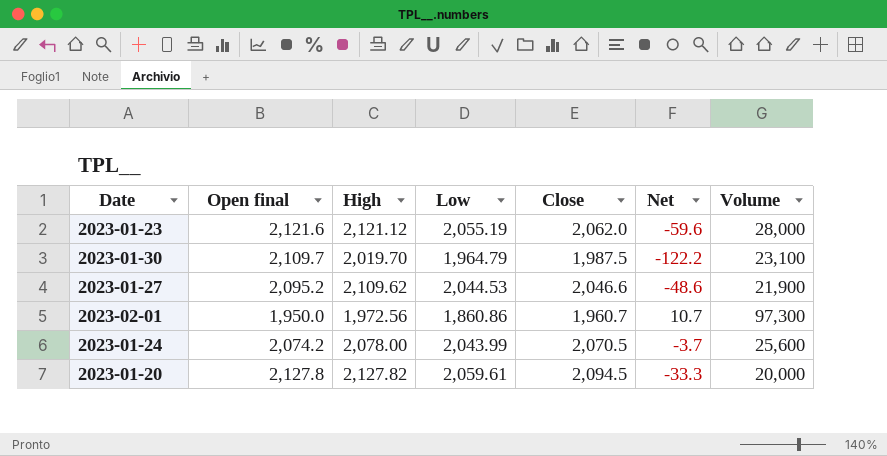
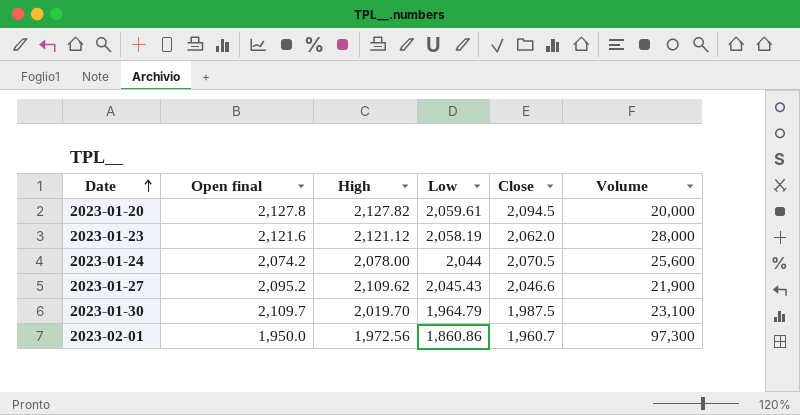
row order: none -> Date ascending
column Net | formula: [Close] - [Open final] -> none
2023-01-23 | Low: 2,055.19 -> 2,058.19
2023-01-24 | Low: 2,043.99 -> 2,044
2023-01-27 | Low: 2,044.53 -> 2,045.43

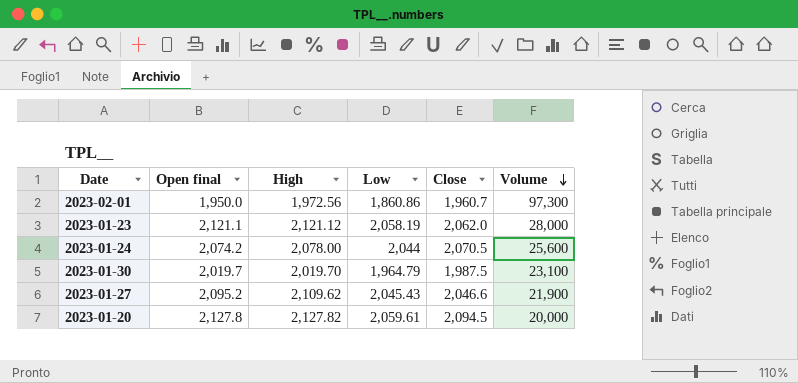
row order: Date ascending -> Volume descending
2023-01-23 | Open final: 2,121.6 -> 2,121.1
2023-01-30 | Open final: 2,109.7 -> 2,019.7

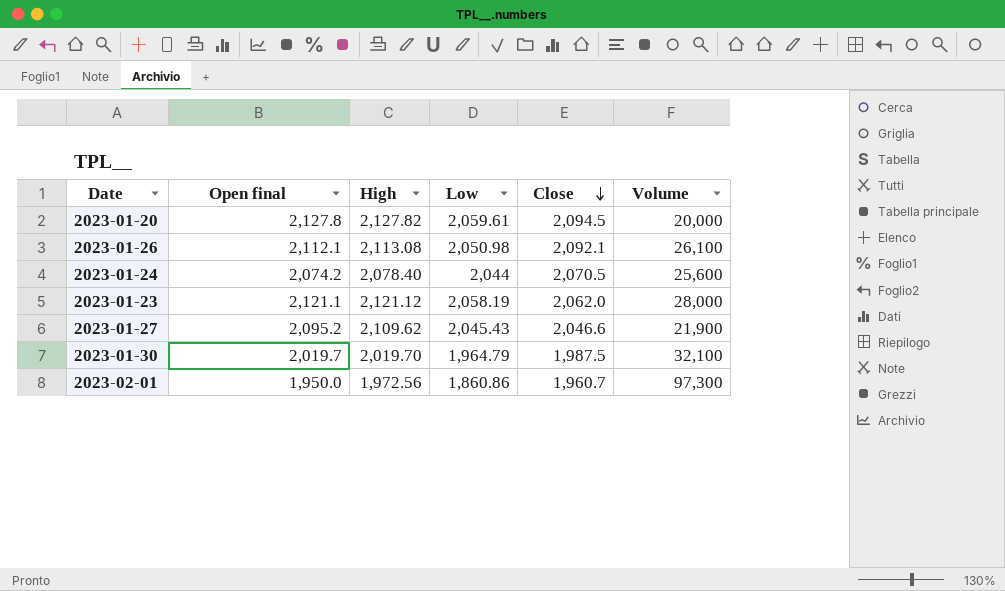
row order: Volume descending -> Close descending
row 2023-01-26: none -> 2,112.1 | 2,113.08 | 2,050.98 | 2,092.1 | 26,100
2023-01-24 | High: 2,078.00 -> 2,078.40
2023-01-30 | Volume: 23,100 -> 32,100

